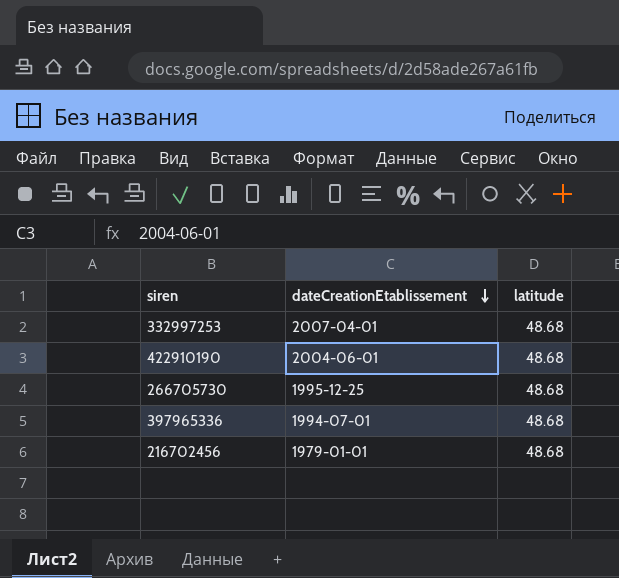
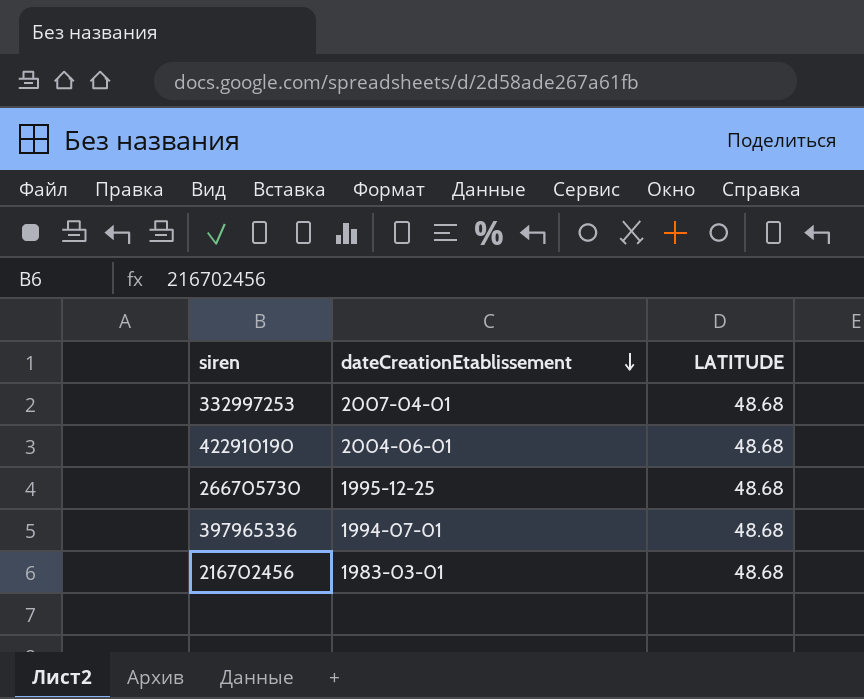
column name: latitude -> LATITUDE
216702456 | dateCreationEtablissement: 1979-01-01 -> 1983-03-01

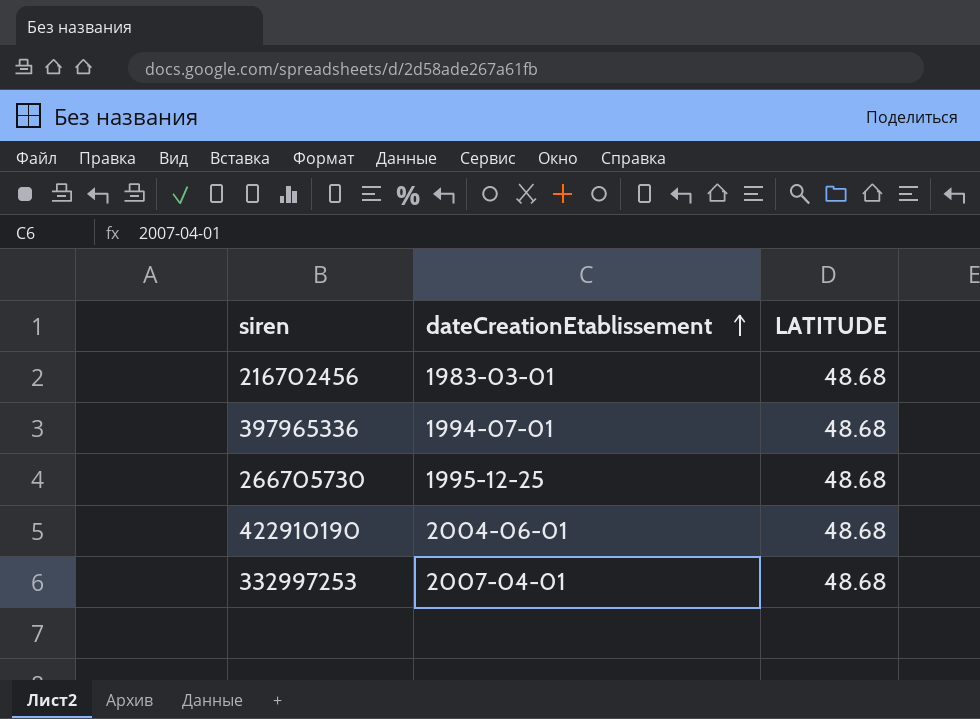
row order: dateCreationEtablissement descending -> dateCreationEtablissement ascending

